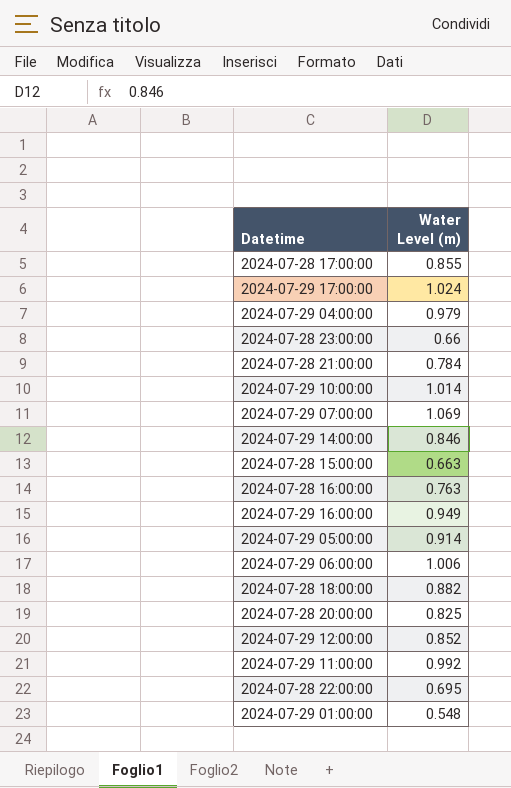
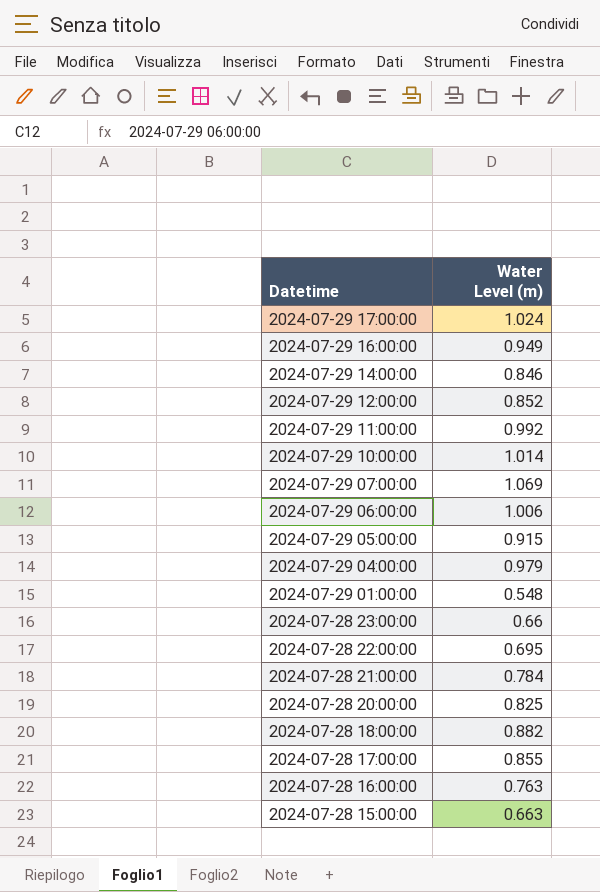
row order: none -> Datetime descending
2024-07-29 05:00:00 | Water Level (m): 0.914 -> 0.915

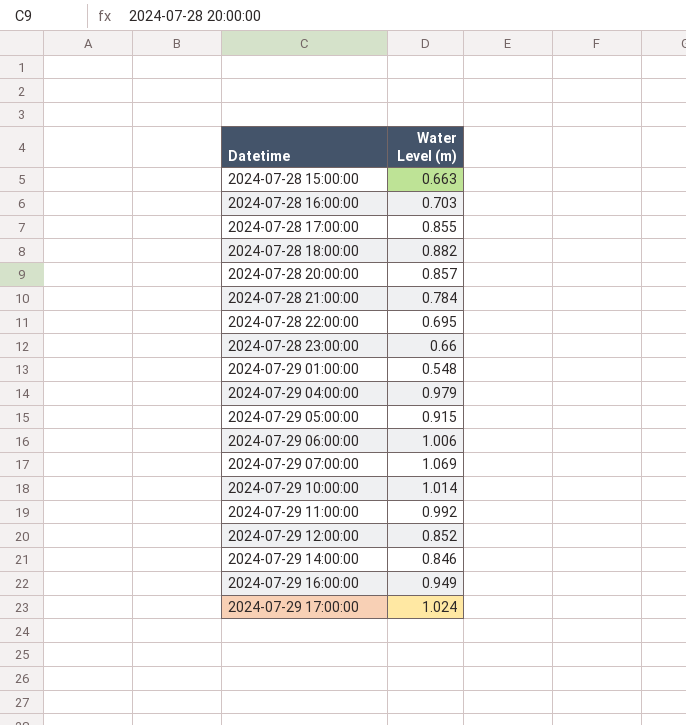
row order: Datetime descending -> Datetime ascending
2024-07-28 16:00:00 | Water Level (m): 0.763 -> 0.703
2024-07-28 20:00:00 | Water Level (m): 0.825 -> 0.857

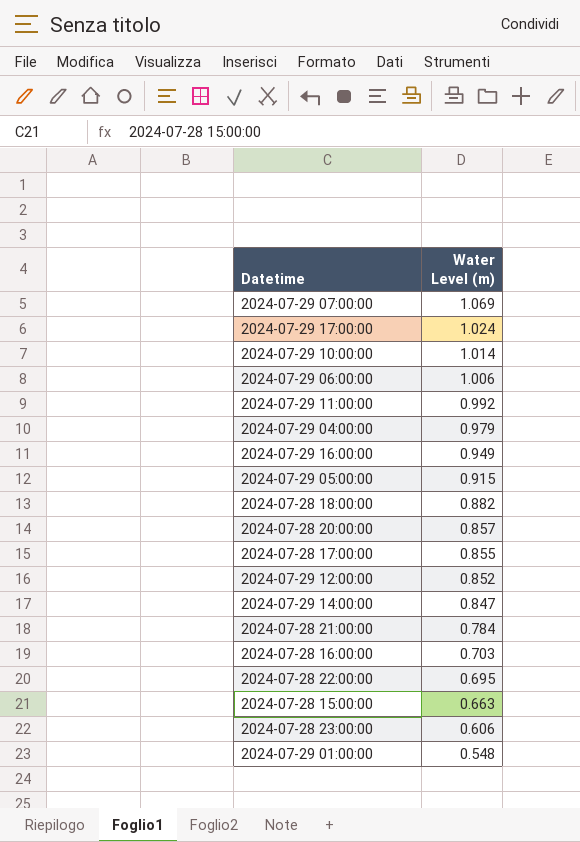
row order: Datetime ascending -> Water Level (m) descending
2024-07-29 14:00:00 | Water Level (m): 0.846 -> 0.847
2024-07-28 23:00:00 | Water Level (m): 0.66 -> 0.606

